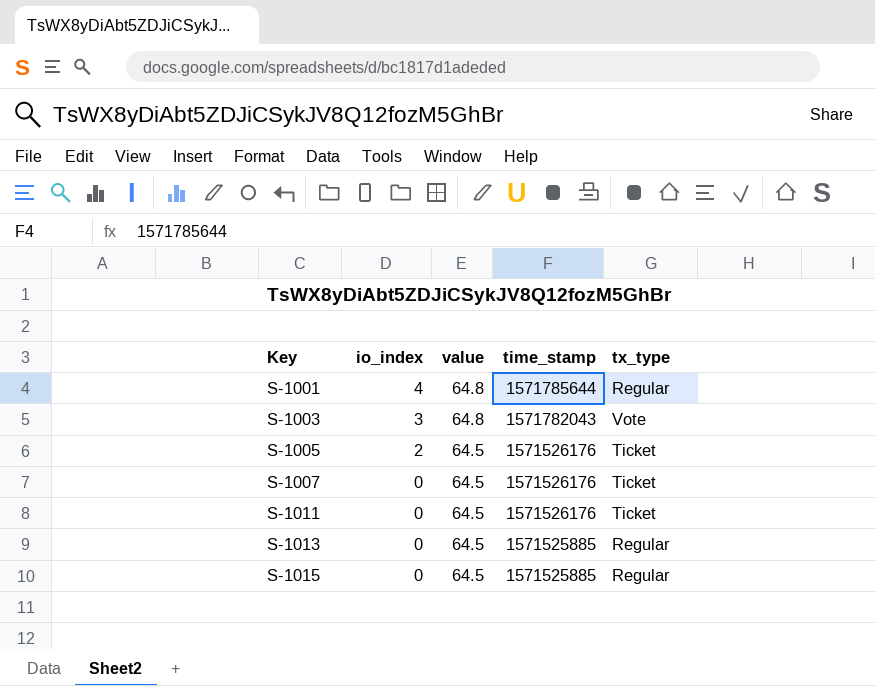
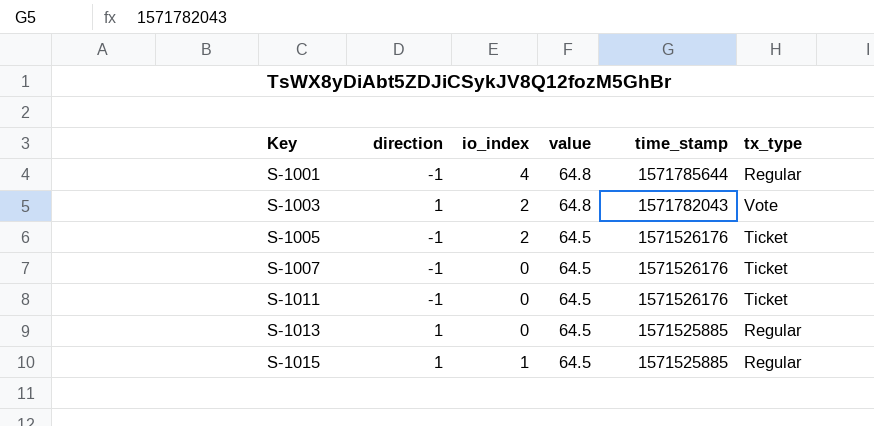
column direction | position: none -> 2
S-1003 | io_index: 3 -> 2
S-1015 | io_index: 0 -> 1

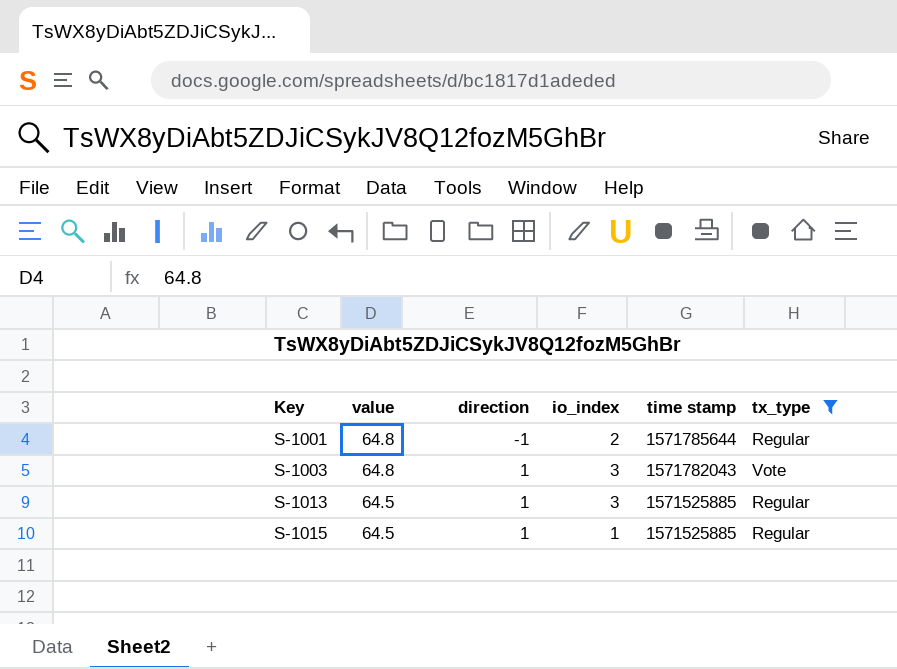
filter: none -> tx_type != Ticket
column value | position: 4 -> 2
column name: time_stamp -> time stamp
S-1001 | io_index: 4 -> 2
S-1003 | io_index: 2 -> 3
S-1013 | io_index: 0 -> 3

